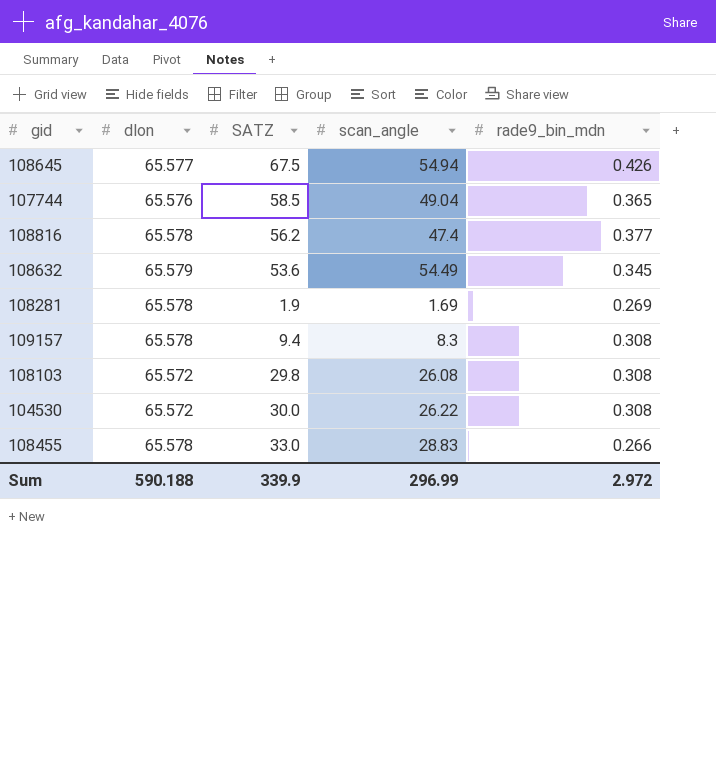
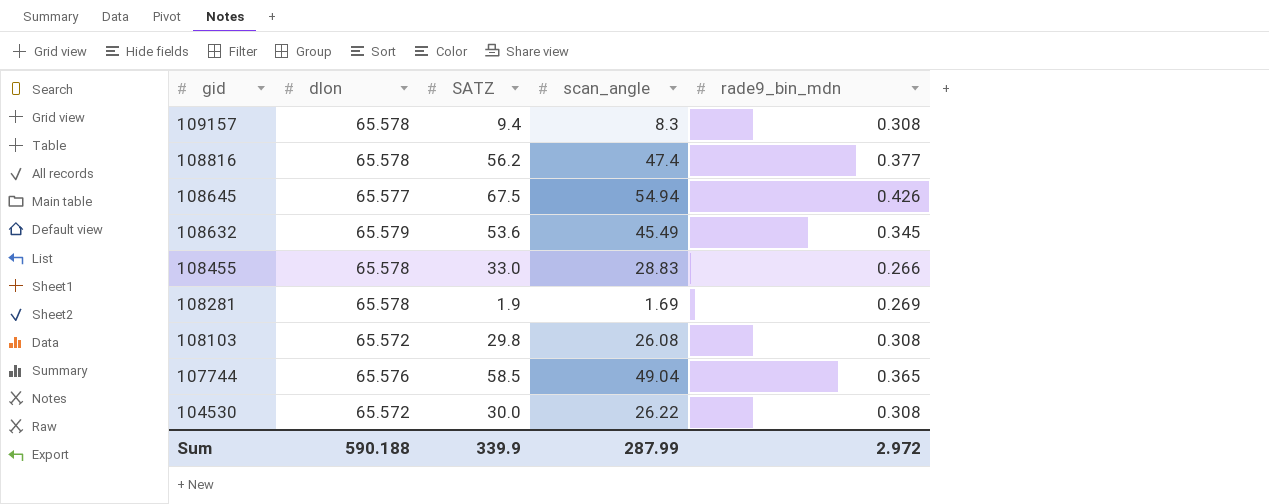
row order: none -> gid descending
108632 | scan_angle: 54.49 -> 45.49
Sum | scan_angle: 296.99 -> 287.99

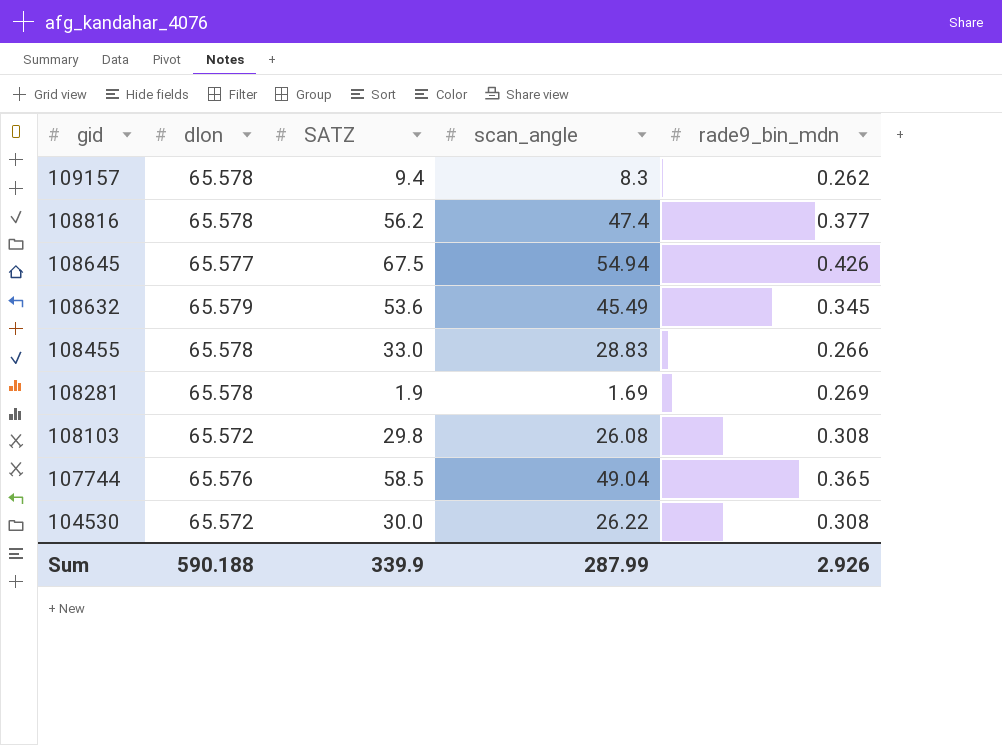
109157 | rade9_bin_mdn: 0.308 -> 0.262
Sum | rade9_bin_mdn: 2.972 -> 2.926

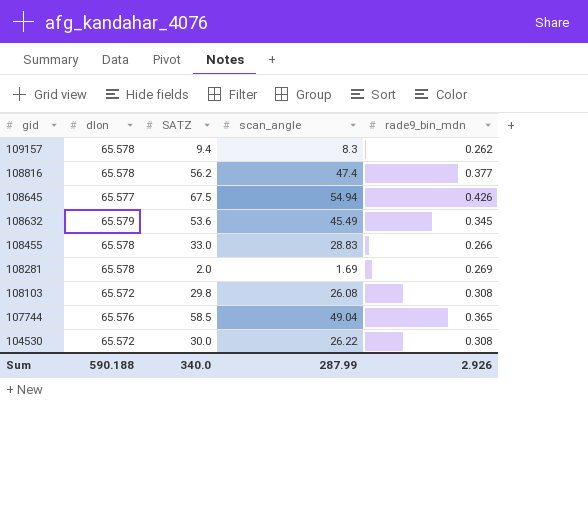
108281 | SATZ: 1.9 -> 2.0
Sum | SATZ: 339.9 -> 340.0

